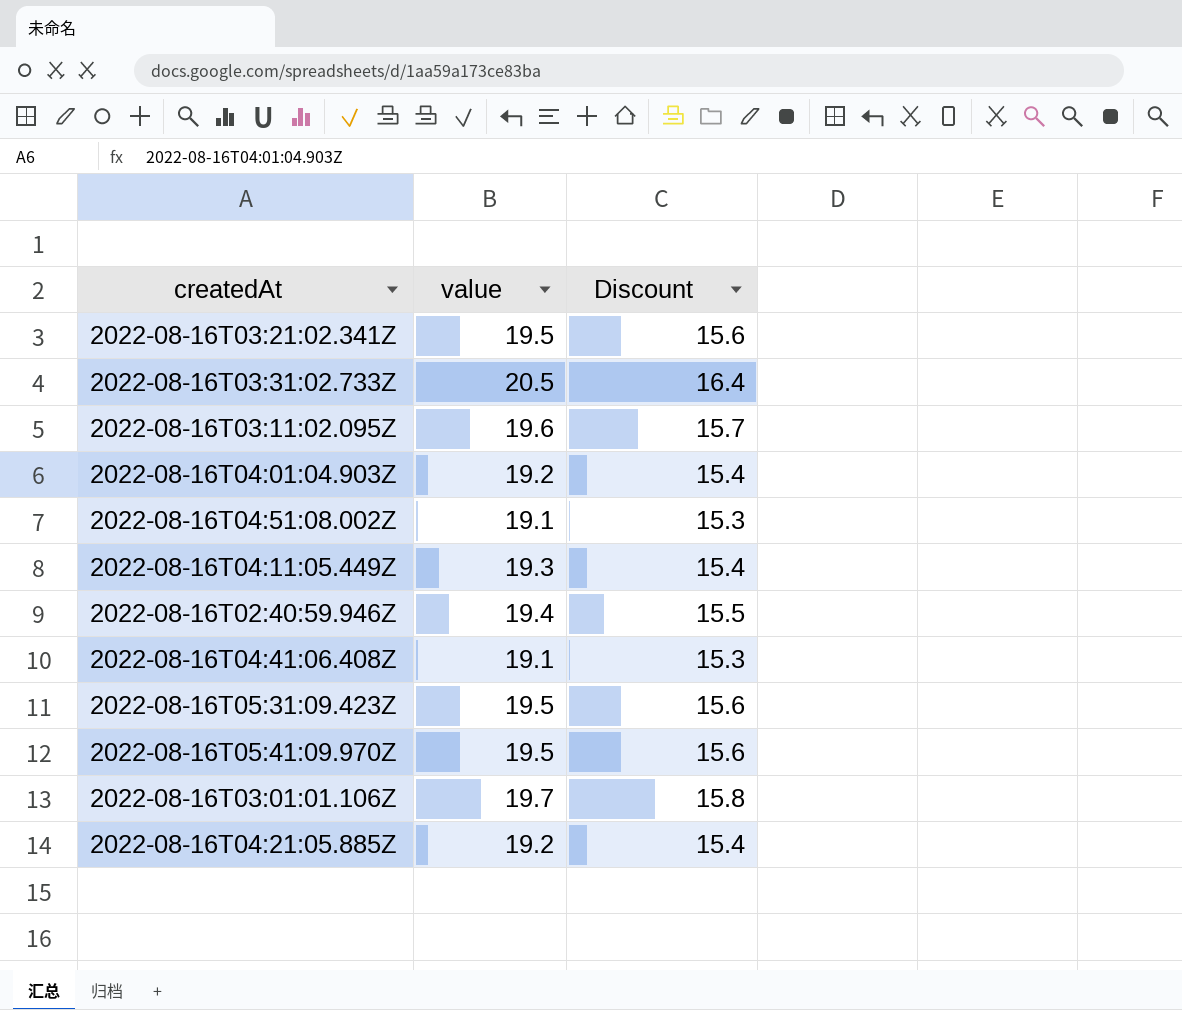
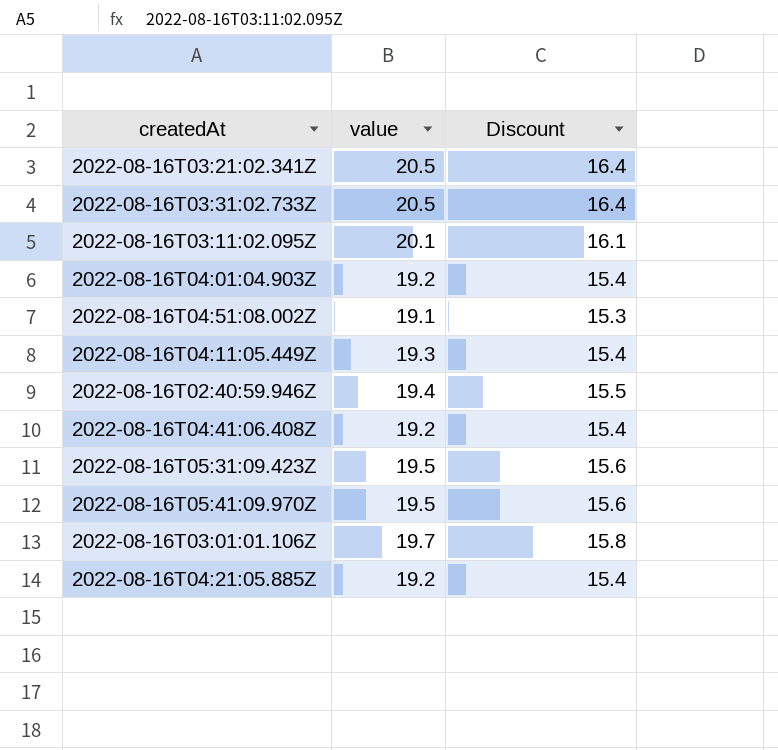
2022-08-16T03:21:02.341Z | value: 19.5 -> 20.5
2022-08-16T03:21:02.341Z | Discount: 15.6 -> 16.4
2022-08-16T03:11:02.095Z | value: 19.6 -> 20.1
2022-08-16T03:11:02.095Z | Discount: 15.7 -> 16.1
2022-08-16T04:41:06.408Z | value: 19.1 -> 19.2
2022-08-16T04:41:06.408Z | Discount: 15.3 -> 15.4

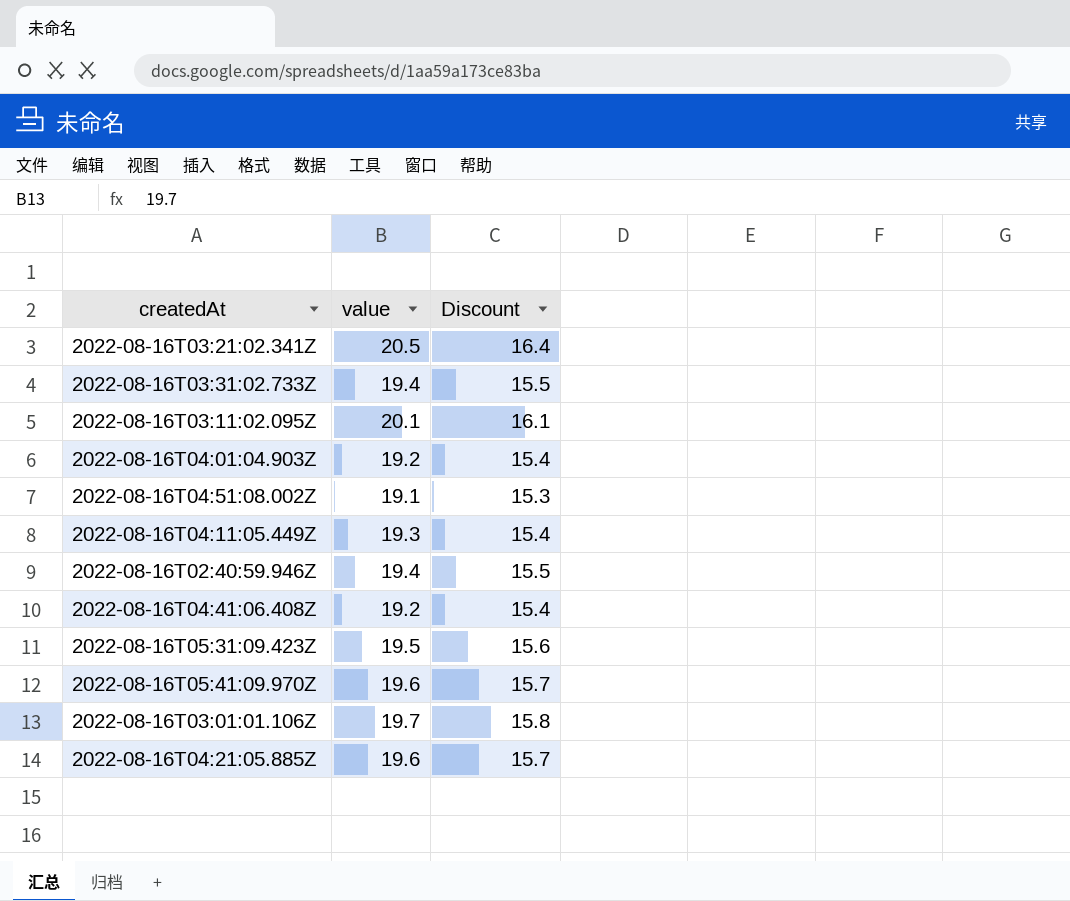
2022-08-16T03:31:02.733Z | value: 20.5 -> 19.4
2022-08-16T03:31:02.733Z | Discount: 16.4 -> 15.5
2022-08-16T05:41:09.970Z | value: 19.5 -> 19.6
2022-08-16T05:41:09.970Z | Discount: 15.6 -> 15.7
2022-08-16T04:21:05.885Z | value: 19.2 -> 19.6
2022-08-16T04:21:05.885Z | Discount: 15.4 -> 15.7

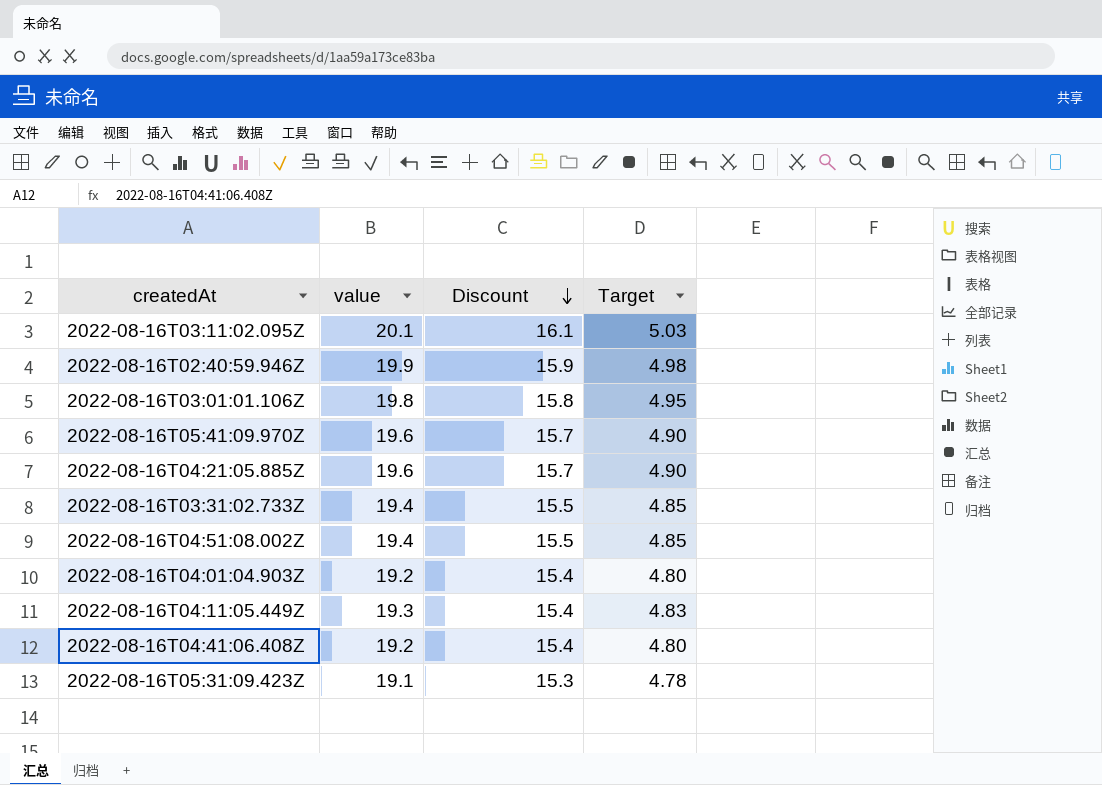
row order: none -> Discount descending
column Target | formula: none -> [value] * 0.25
row 2022-08-16T03:21:02.341Z: 20.5 | 16.4 -> none
2022-08-16T02:40:59.946Z | value: 19.4 -> 19.9
2022-08-16T02:40:59.946Z | Discount: 15.5 -> 15.9
2022-08-16T03:01:01.106Z | value: 19.7 -> 19.8
2022-08-16T04:51:08.002Z | value: 19.1 -> 19.4
2022-08-16T04:51:08.002Z | Discount: 15.3 -> 15.5
2022-08-16T05:31:09.423Z | value: 19.5 -> 19.1
2022-08-16T05:31:09.423Z | Discount: 15.6 -> 15.3

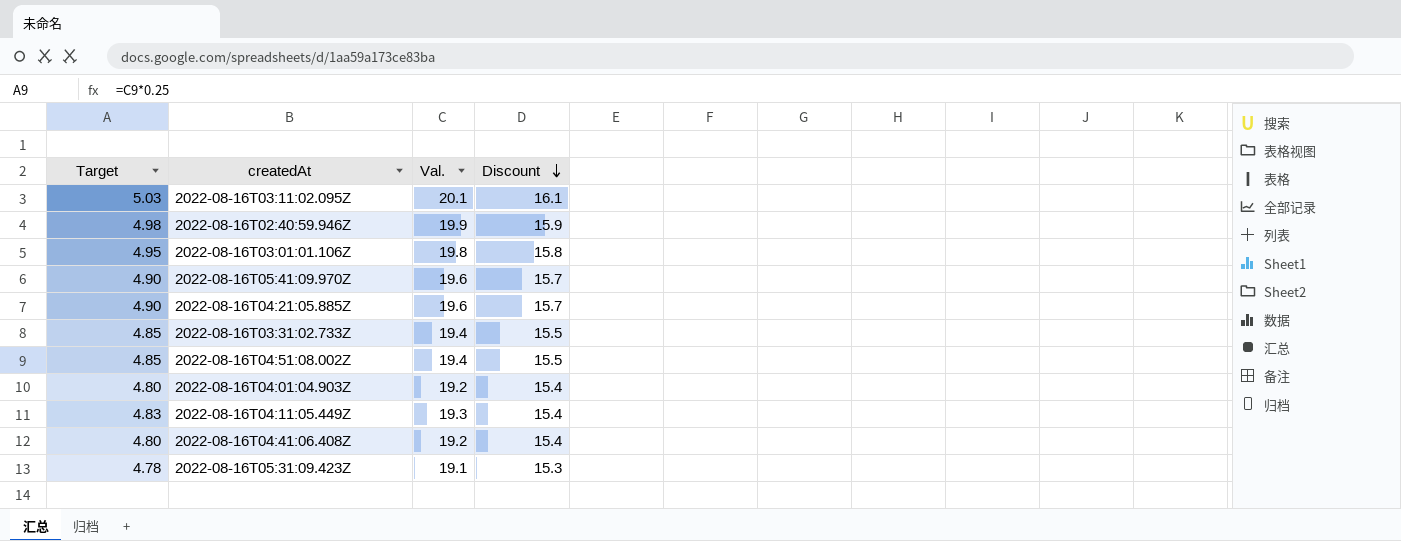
column Target | position: 4 -> 1
column name: value -> Val.

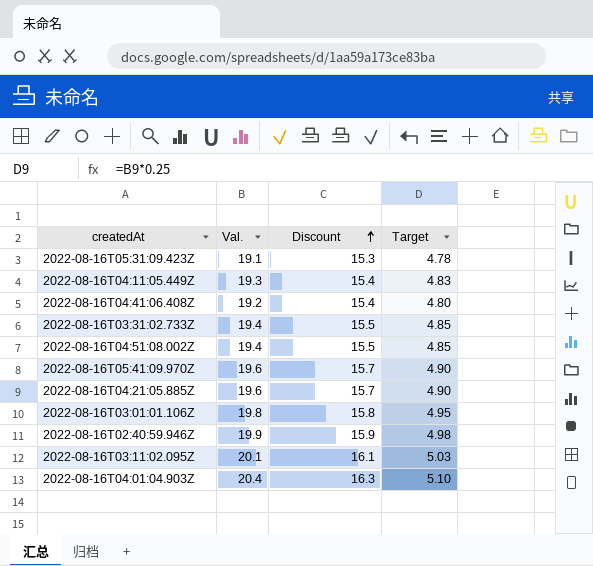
row order: Discount descending -> Discount ascending
column Target | position: 1 -> 4
2022-08-16T04:01:04.903Z | Val.: 19.2 -> 20.4
2022-08-16T04:01:04.903Z | Discount: 15.4 -> 16.3
2022-08-16T04:01:04.903Z | Target: 4.80 -> 5.10

